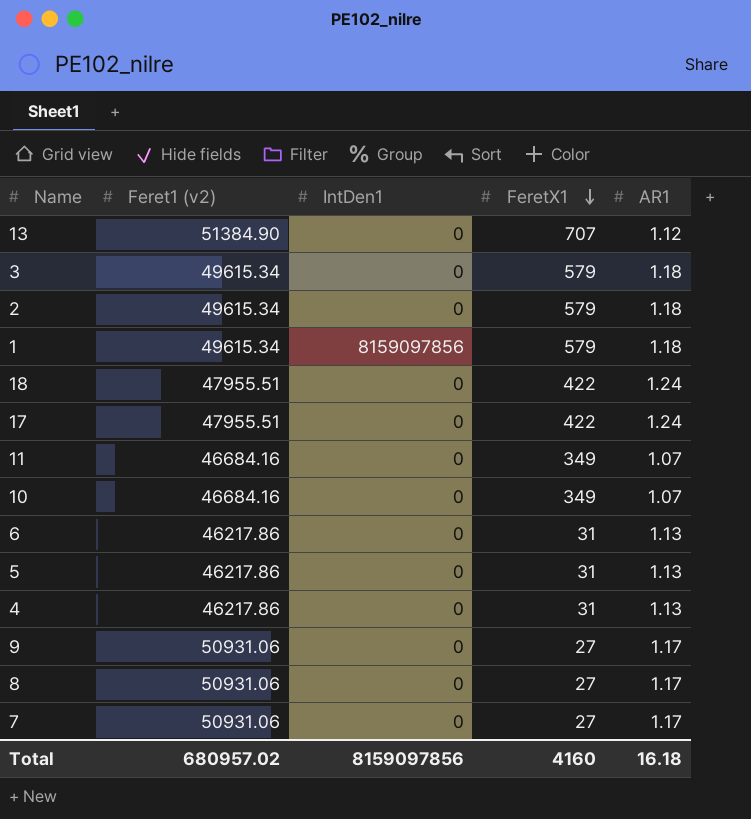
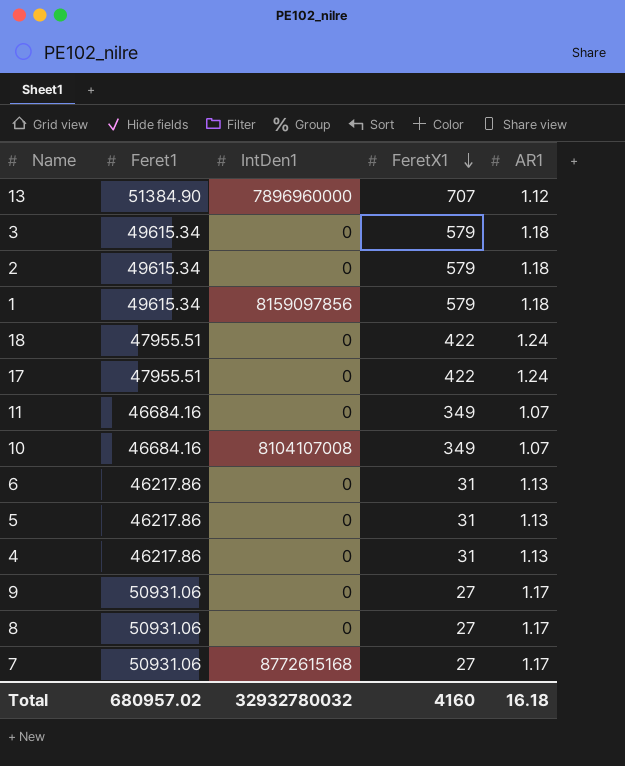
column name: Feret1 (v2) -> Feret1
13 | IntDen1: 0 -> 7896960000
10 | IntDen1: 0 -> 8104107008
7 | IntDen1: 0 -> 8772615168
Total | IntDen1: 8159097856 -> 32932780032

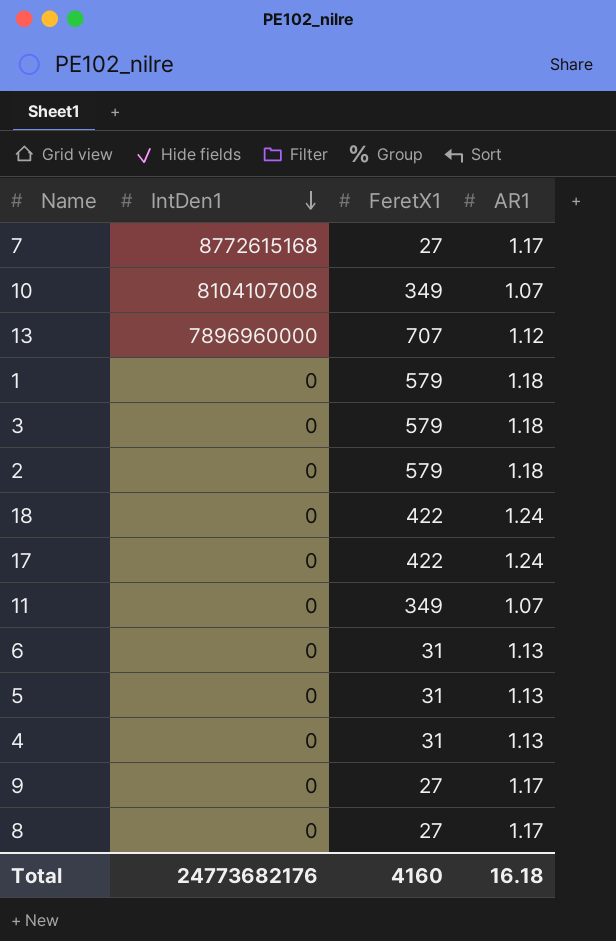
row order: FeretX1 descending -> IntDen1 descending
column Feret1 | position: 2 -> none
1 | IntDen1: 8159097856 -> 0
Total | IntDen1: 32932780032 -> 24773682176

